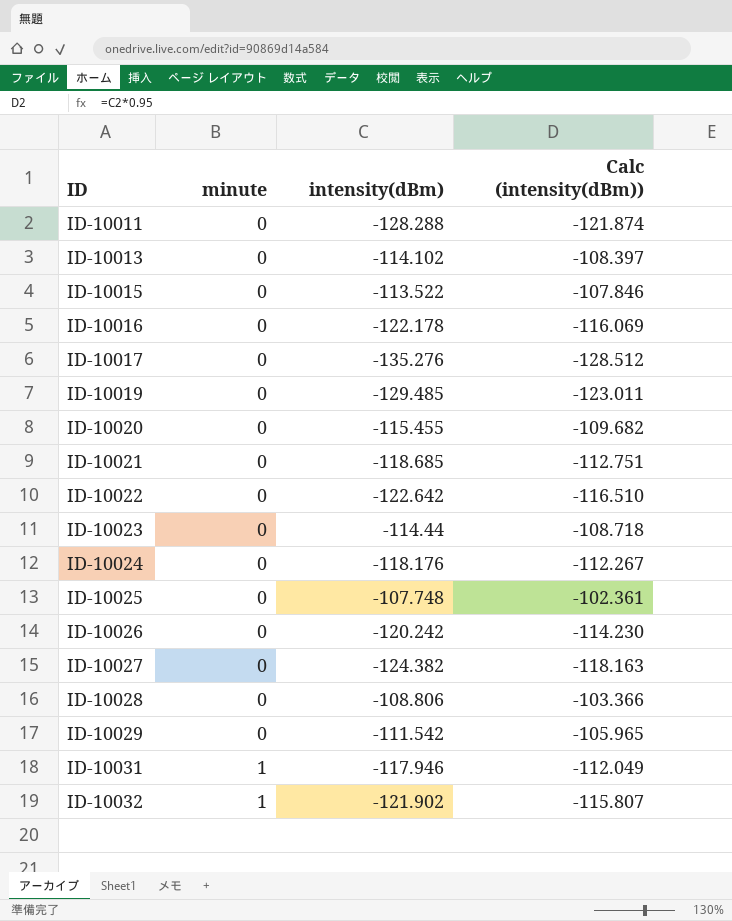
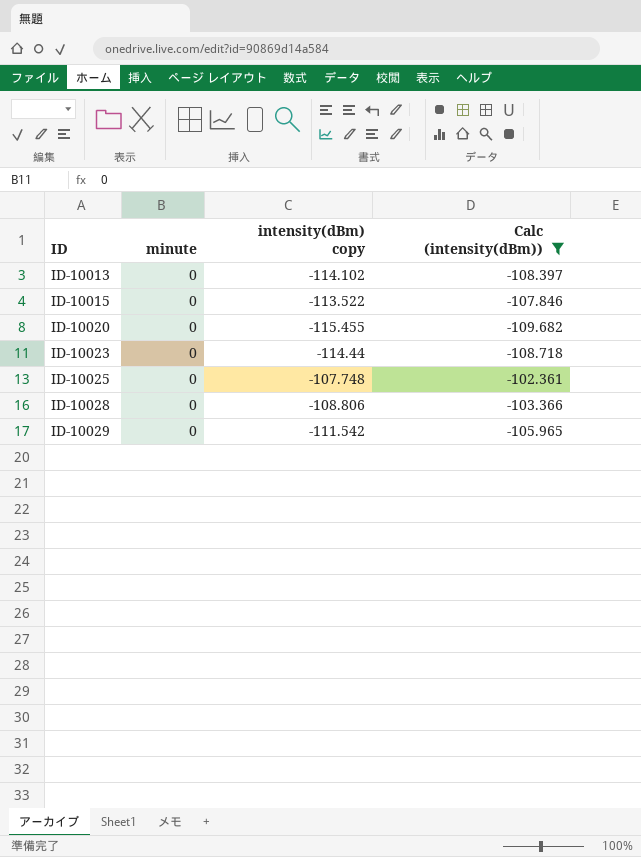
filter: none -> Calc (intensity(dBm)) >= -109.682
column name: intensity(dBm) -> intensity(dBm) copy

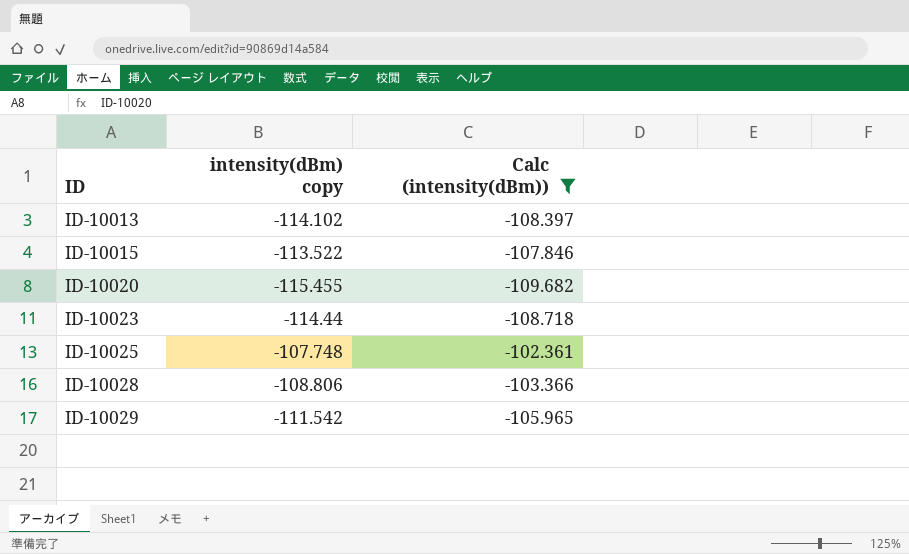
column minute | position: 2 -> none

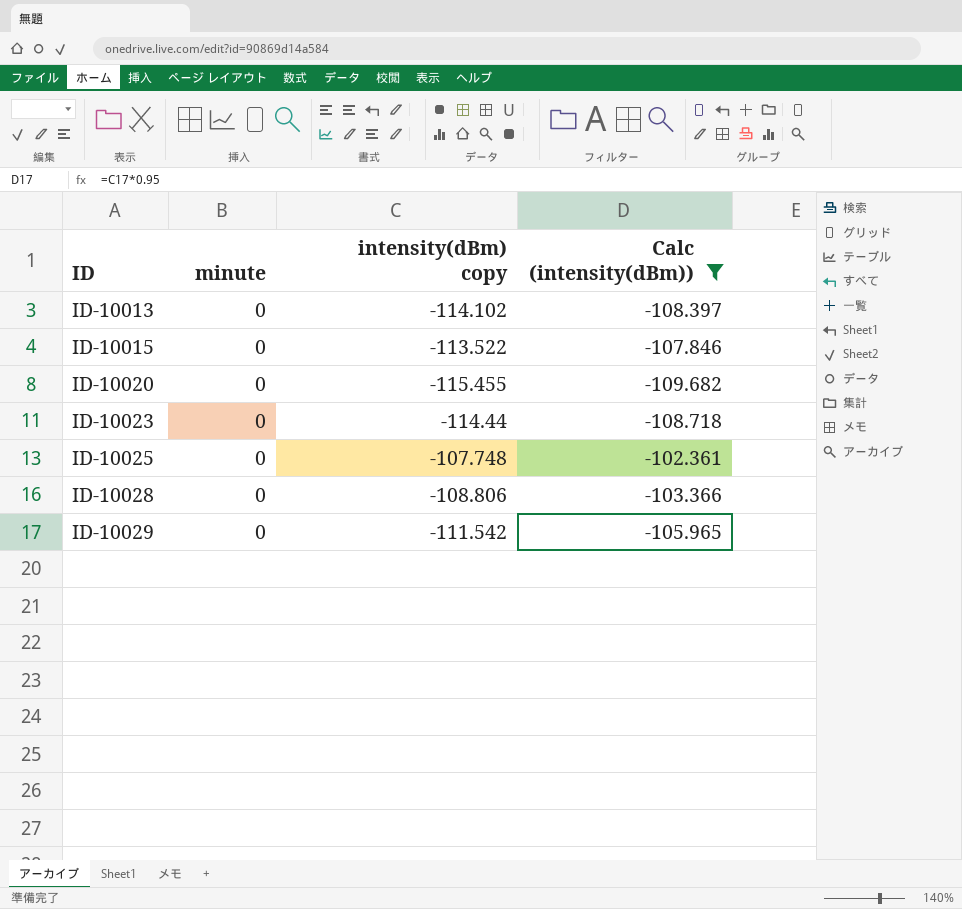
column minute | position: none -> 2

